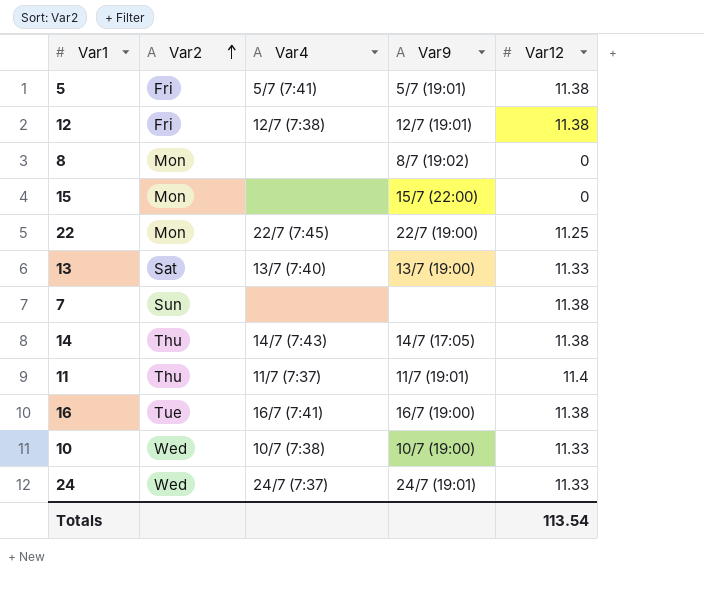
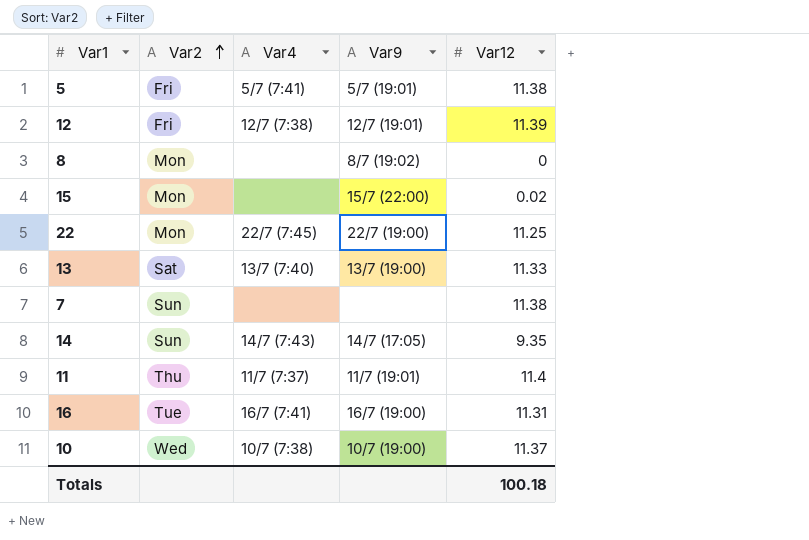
row 24: Wed | 24/7 (7:37) | 24/7 (19:01) | 11.33 -> none
12 | Var12: 11.38 -> 11.39
15 | Var12: 0 -> 0.02
14 | Var2: Thu -> Sun
14 | Var12: 11.38 -> 9.35
16 | Var12: 11.38 -> 11.31
10 | Var12: 11.33 -> 11.37
Totals | Var12: 113.54 -> 100.18

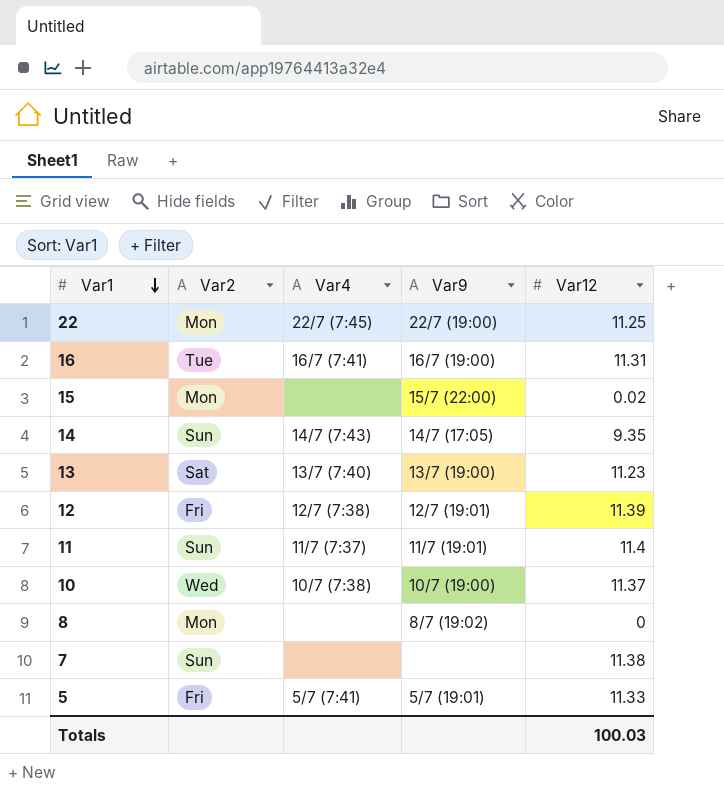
row order: Var2 ascending -> Var1 descending
13 | Var12: 11.33 -> 11.23
11 | Var2: Thu -> Sun
5 | Var12: 11.38 -> 11.33
Totals | Var12: 100.18 -> 100.03

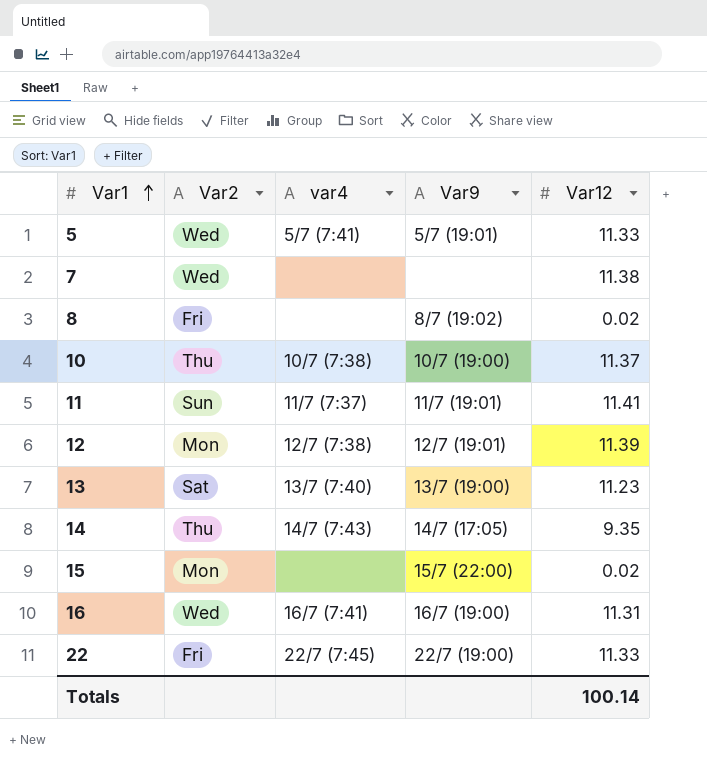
row order: Var1 descending -> Var1 ascending
column name: Var4 -> var4
5 | Var2: Fri -> Wed
7 | Var2: Sun -> Wed
8 | Var2: Mon -> Fri
8 | Var12: 0 -> 0.02
10 | Var2: Wed -> Thu
11 | Var12: 11.4 -> 11.41
12 | Var2: Fri -> Mon
14 | Var2: Sun -> Thu
16 | Var2: Tue -> Wed
22 | Var2: Mon -> Fri
22 | Var12: 11.25 -> 11.33
Totals | Var12: 100.03 -> 100.14

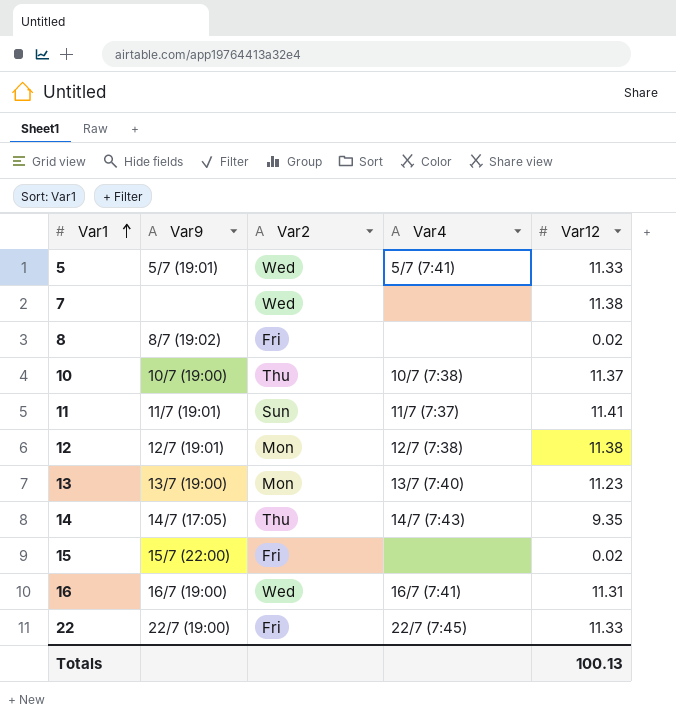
column Var9 | position: 4 -> 2
column name: var4 -> Var4
12 | Var12: 11.39 -> 11.38
13 | Var2: Sat -> Mon
15 | Var2: Mon -> Fri
Totals | Var12: 100.14 -> 100.13

